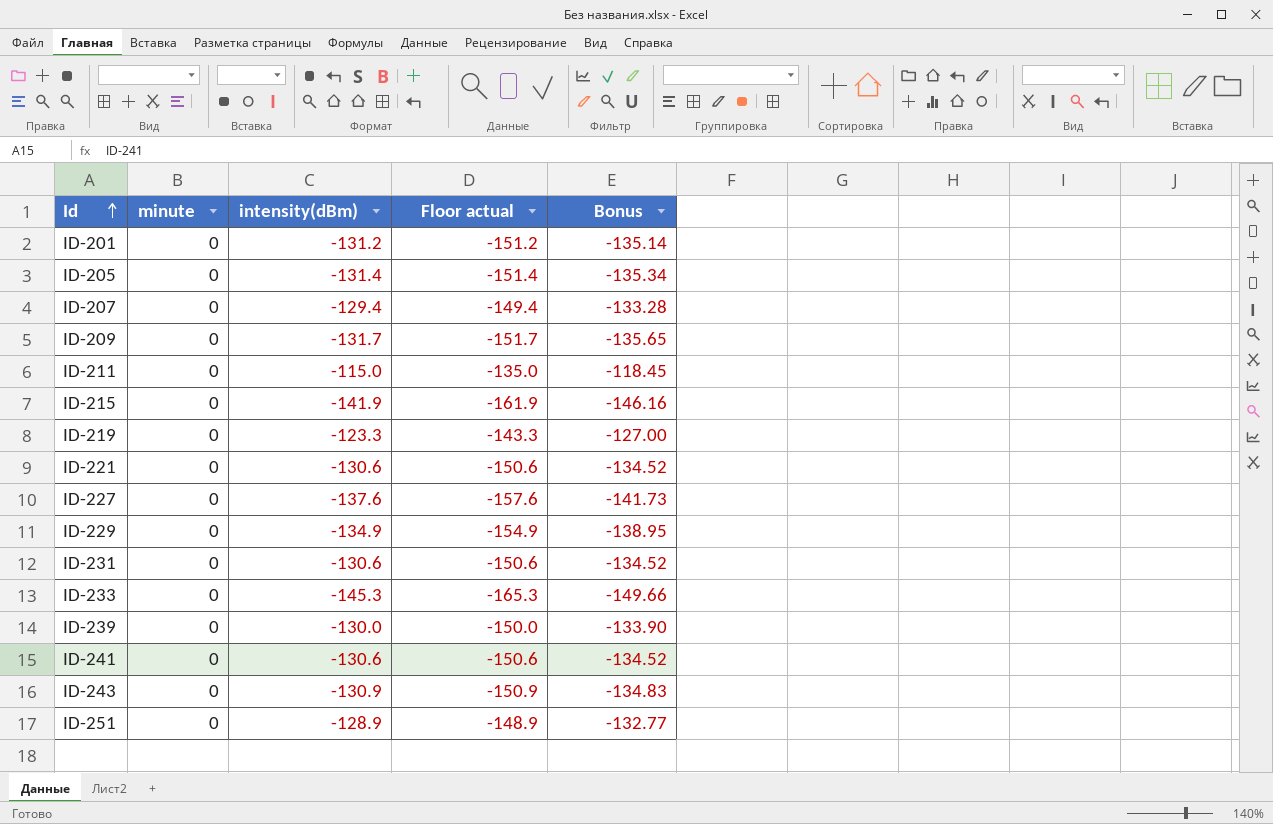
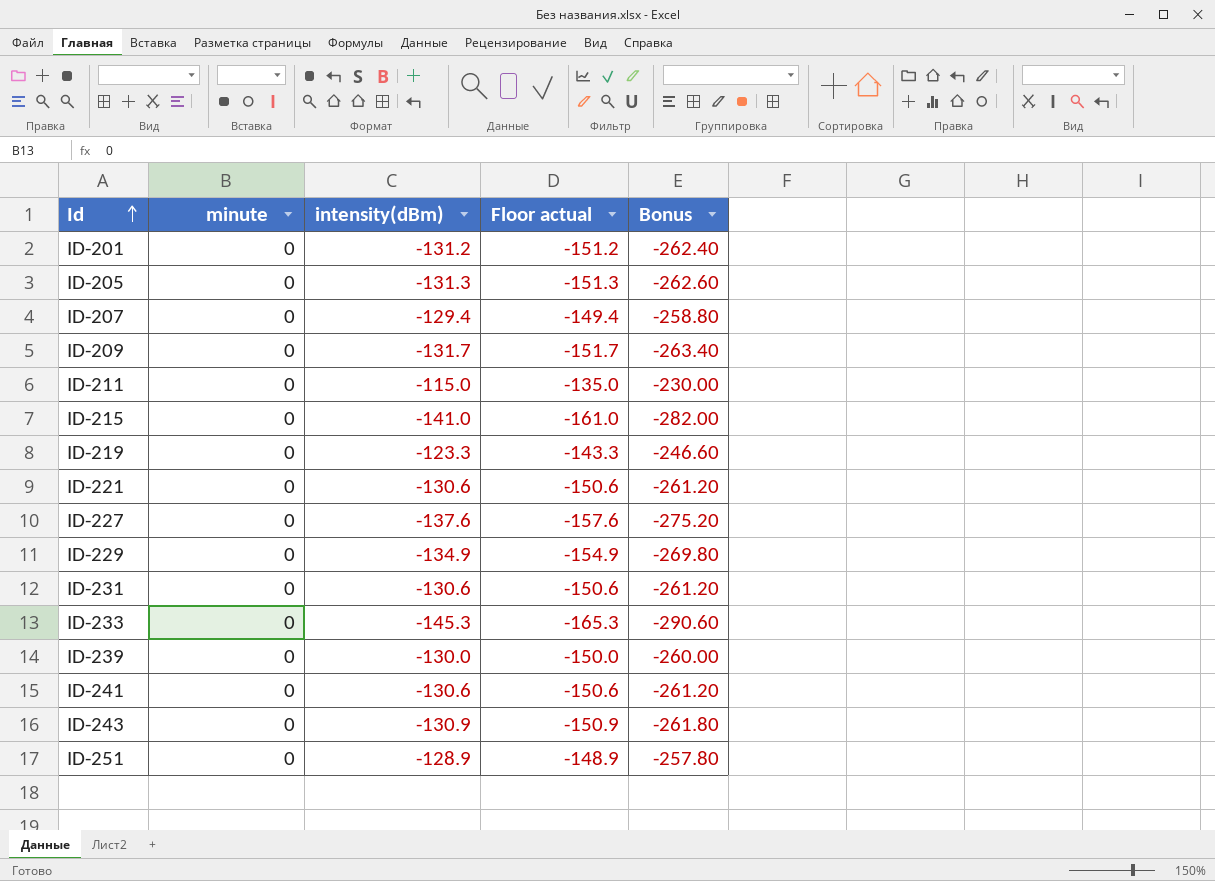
column Bonus | formula: [intensity(dBm)] * 1.03 -> [intensity(dBm)] * 2
ID-205 | intensity(dBm): -131.4 -> -131.3
ID-205 | Floor actual: -151.4 -> -151.3
ID-215 | intensity(dBm): -141.9 -> -141.0
ID-215 | Floor actual: -161.9 -> -161.0

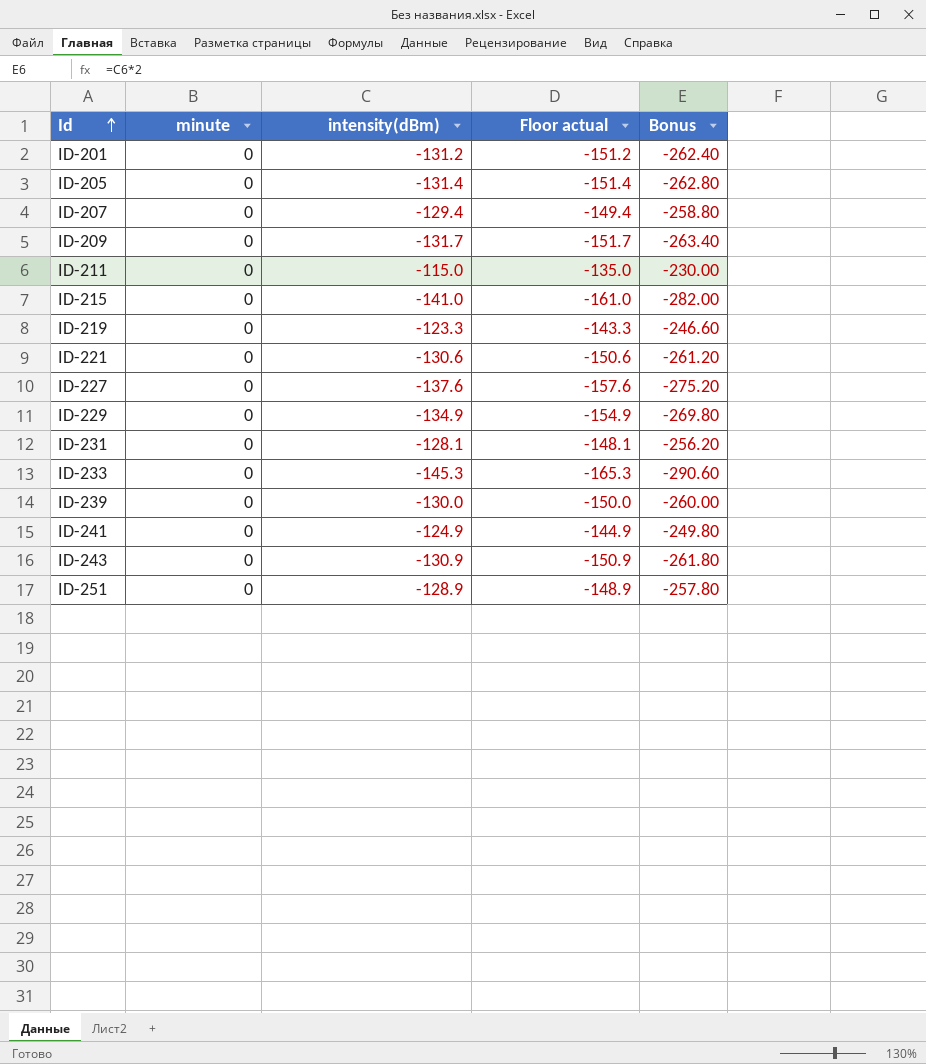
ID-205 | intensity(dBm): -131.3 -> -131.4
ID-205 | Floor actual: -151.3 -> -151.4
ID-205 | Bonus: -262.60 -> -262.80
ID-231 | intensity(dBm): -130.6 -> -128.1
ID-231 | Floor actual: -150.6 -> -148.1
ID-231 | Bonus: -261.20 -> -256.20
ID-241 | intensity(dBm): -130.6 -> -124.9
ID-241 | Floor actual: -150.6 -> -144.9
ID-241 | Bonus: -261.20 -> -249.80

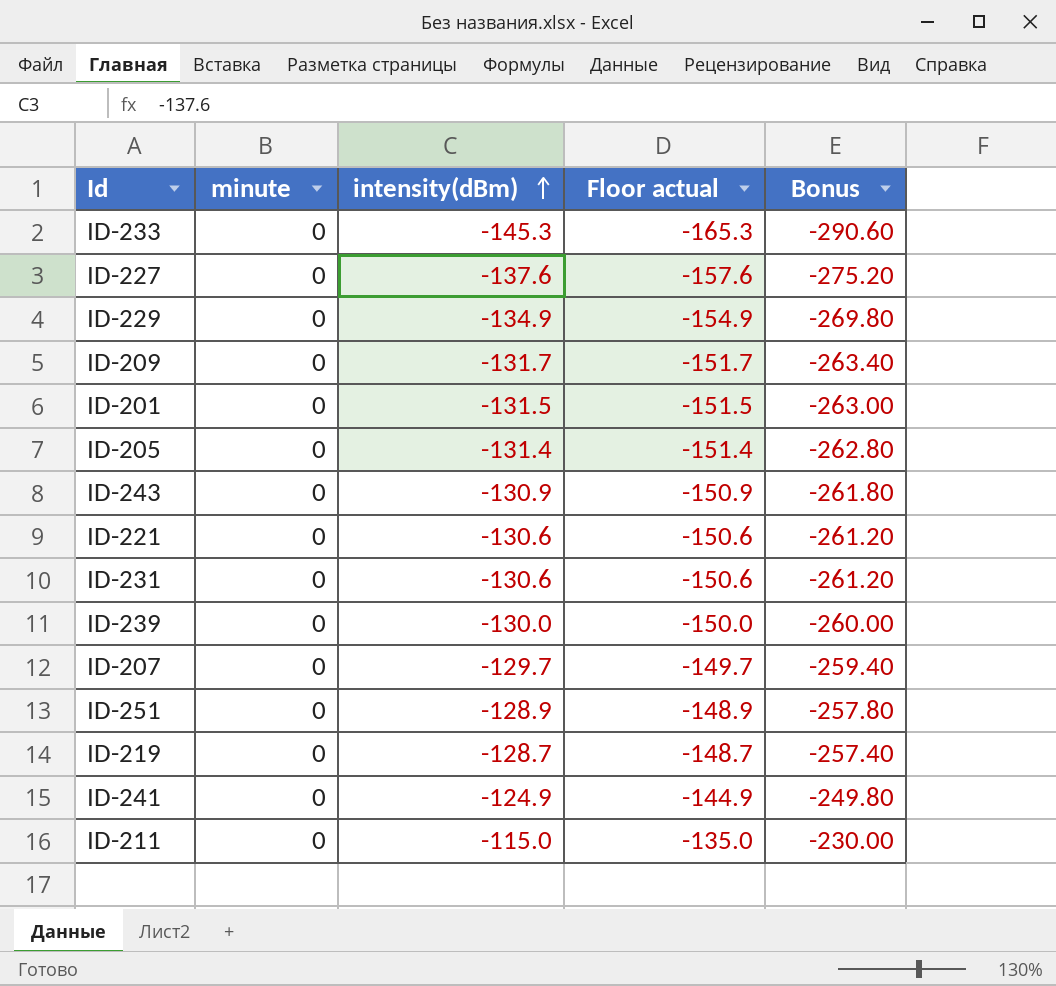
row order: Id ascending -> intensity(dBm) ascending
row ID-215: 0 | -141.0 | -161.0 | -282.00 -> none
ID-201 | intensity(dBm): -131.2 -> -131.5
ID-201 | Floor actual: -151.2 -> -151.5
ID-201 | Bonus: -262.40 -> -263.00
ID-231 | intensity(dBm): -128.1 -> -130.6
ID-231 | Floor actual: -148.1 -> -150.6
ID-231 | Bonus: -256.20 -> -261.20
ID-207 | intensity(dBm): -129.4 -> -129.7
ID-207 | Floor actual: -149.4 -> -149.7
ID-207 | Bonus: -258.80 -> -259.40
ID-219 | intensity(dBm): -123.3 -> -128.7
ID-219 | Floor actual: -143.3 -> -148.7
ID-219 | Bonus: -246.60 -> -257.40

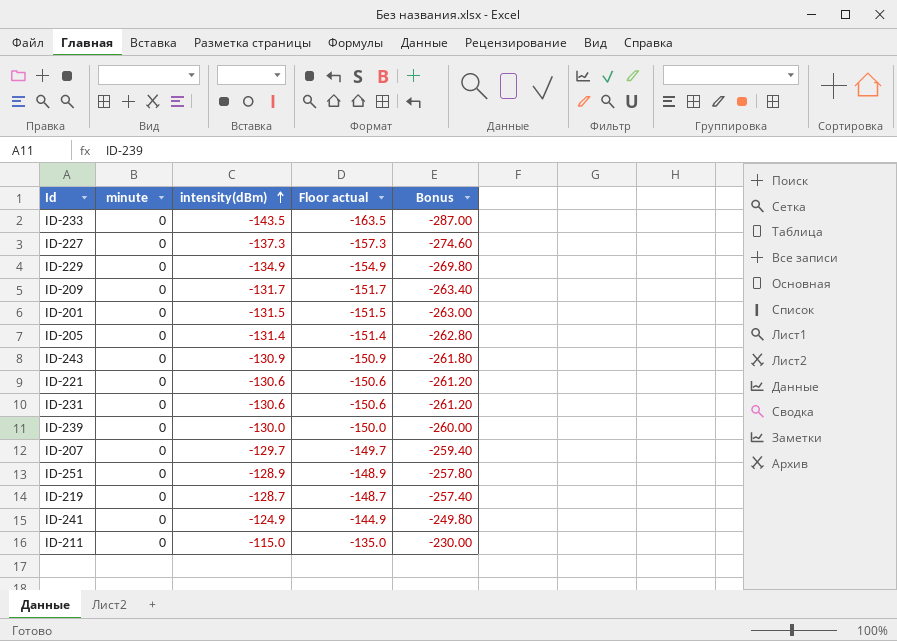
ID-233 | intensity(dBm): -145.3 -> -143.5
ID-233 | Floor actual: -165.3 -> -163.5
ID-233 | Bonus: -290.60 -> -287.00
ID-227 | intensity(dBm): -137.6 -> -137.3
ID-227 | Floor actual: -157.6 -> -157.3
ID-227 | Bonus: -275.20 -> -274.60

